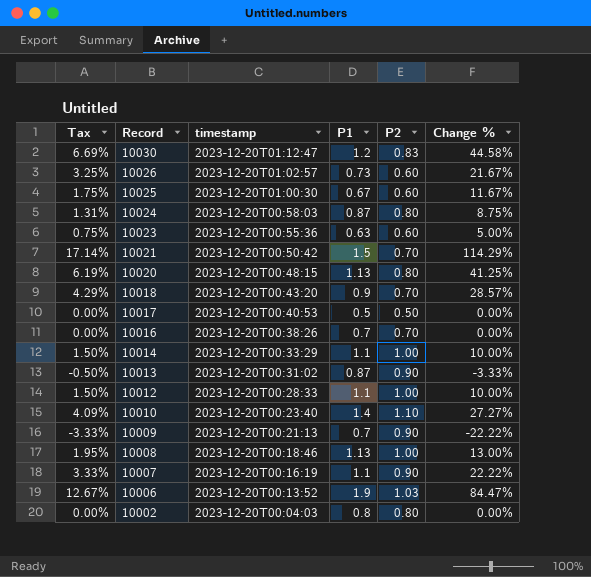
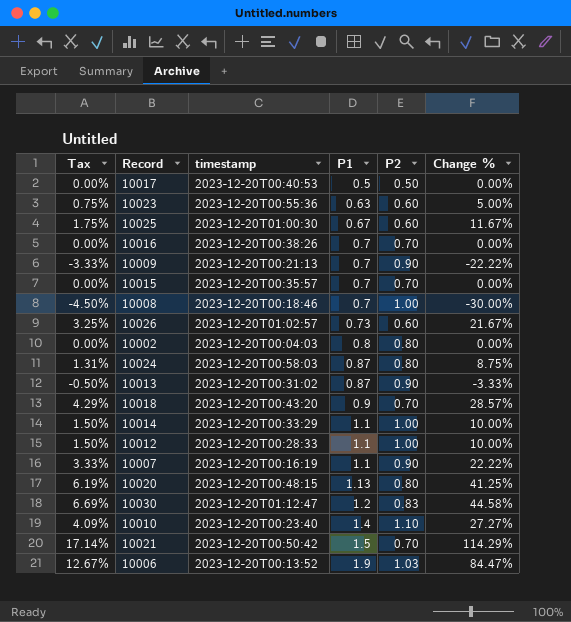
row order: Record descending -> P1 ascending
row 10015: none -> 0.00% | 2023-12-20T00:35:57 | 0.7 | 0.70 | 0.00%
10008 | Tax: 1.95% -> -4.50%
10008 | P1: 1.13 -> 0.7
10008 | Change %: 13.00% -> -30.00%

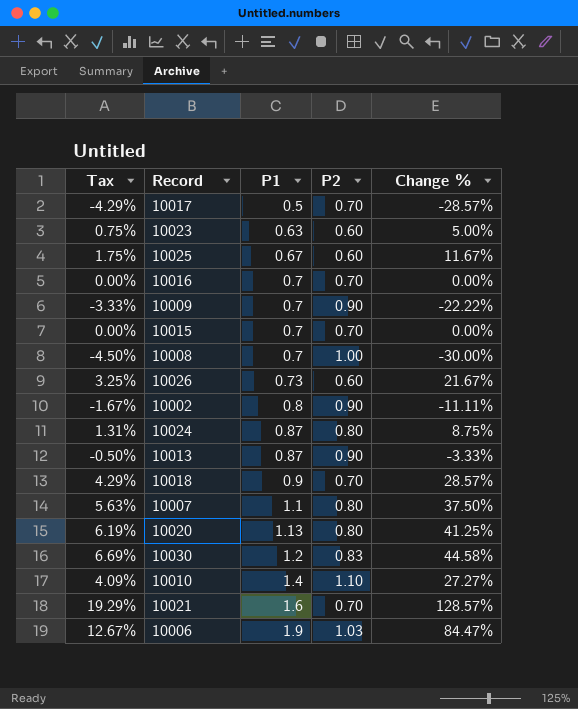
column timestamp | position: 3 -> none
row 10014: 1.50% | 2023-12-20T00:33:29 | 1.1 | 1.00 | 10.00% -> none
row 10012: 1.50% | 2023-12-20T00:28:33 | 1.1 | 1.00 | 10.00% -> none
10017 | Tax: 0.00% -> -4.29%
10017 | P2: 0.50 -> 0.70
10017 | Change %: 0.00% -> -28.57%
10002 | Tax: 0.00% -> -1.67%
10002 | P2: 0.80 -> 0.90
10002 | Change %: 0.00% -> -11.11%
10007 | Tax: 3.33% -> 5.63%
10007 | P2: 0.90 -> 0.80
10007 | Change %: 22.22% -> 37.50%
10021 | Tax: 17.14% -> 19.29%
10021 | P1: 1.5 -> 1.6
10021 | Change %: 114.29% -> 128.57%

